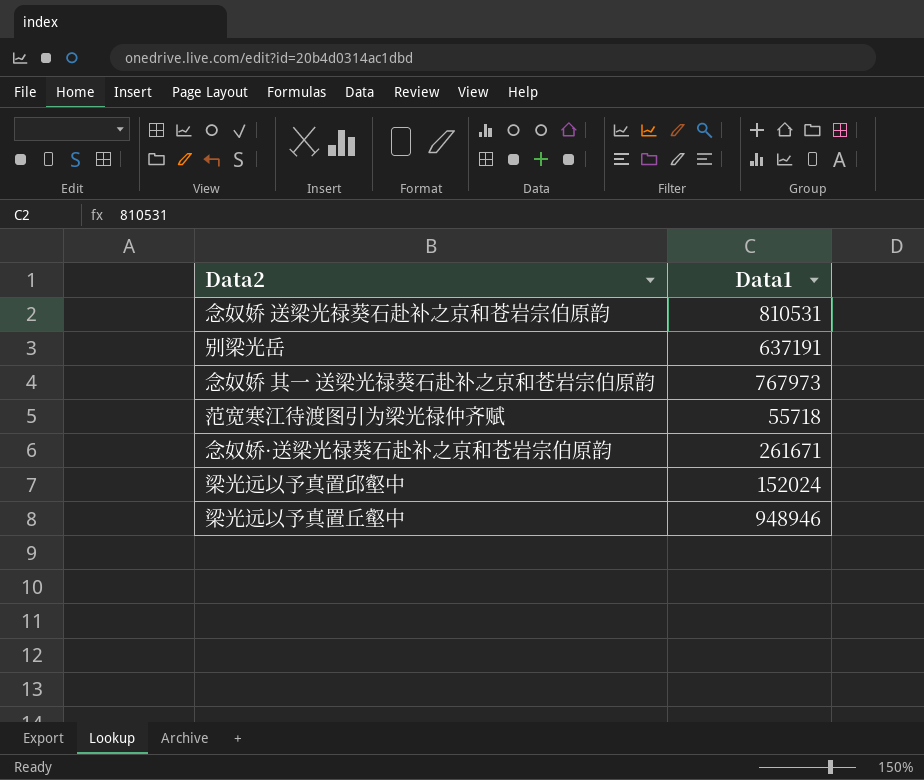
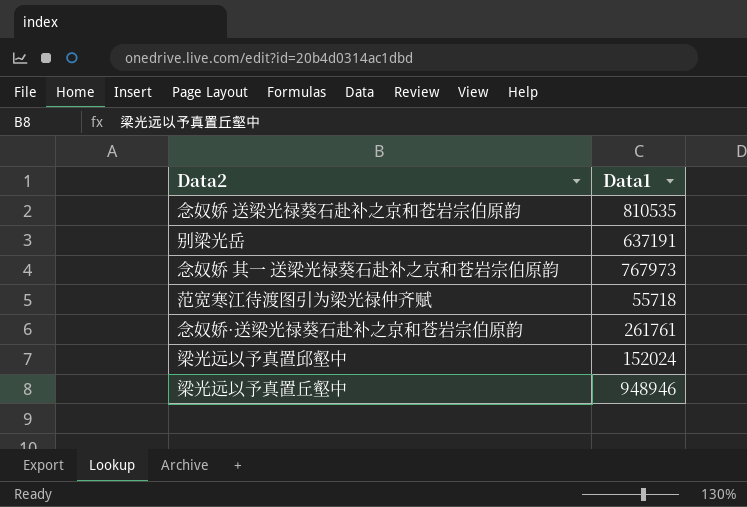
念奴娇 送梁光禄葵石赴补之京和苍岩宗伯原韵 | Data1: 810531 -> 810535
念奴娇·送梁光禄葵石赴补之京和苍岩宗伯原韵 | Data1: 261671 -> 261761

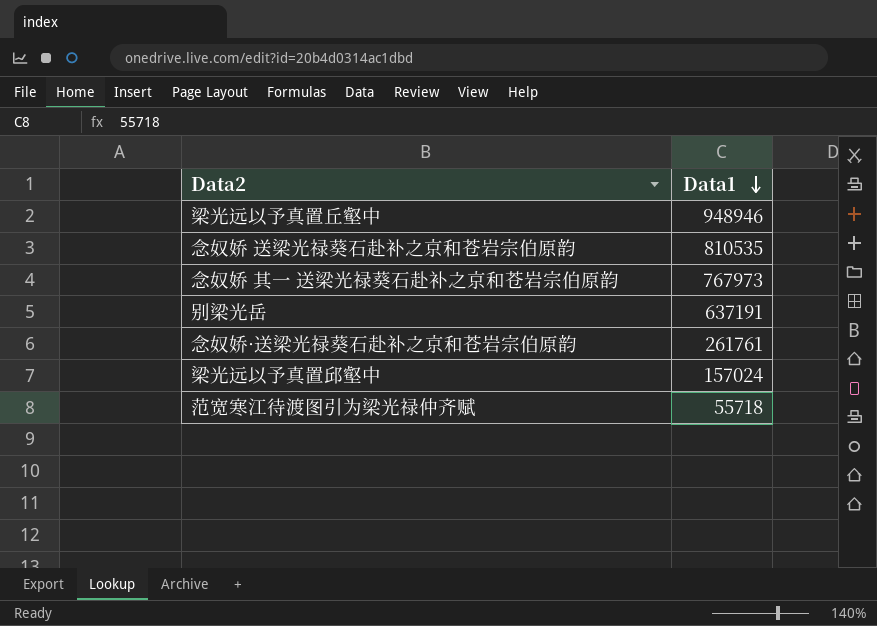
row order: none -> Data1 descending
梁光远以予真置邱壑中 | Data1: 152024 -> 157024

